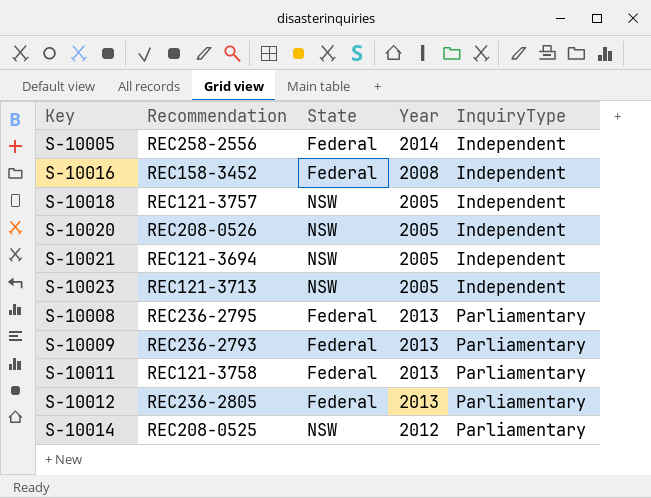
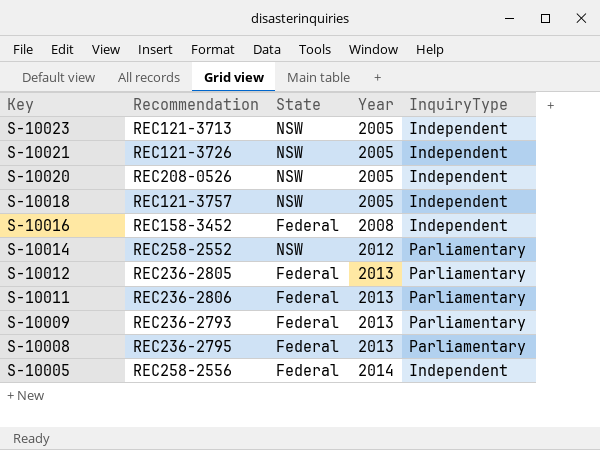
row order: InquiryType ascending -> Key descending
S-10021 | Recommendation: REC121-3694 -> REC121-3726
S-10014 | Recommendation: REC208-0525 -> REC258-2552
S-10011 | Recommendation: REC121-3758 -> REC236-2806

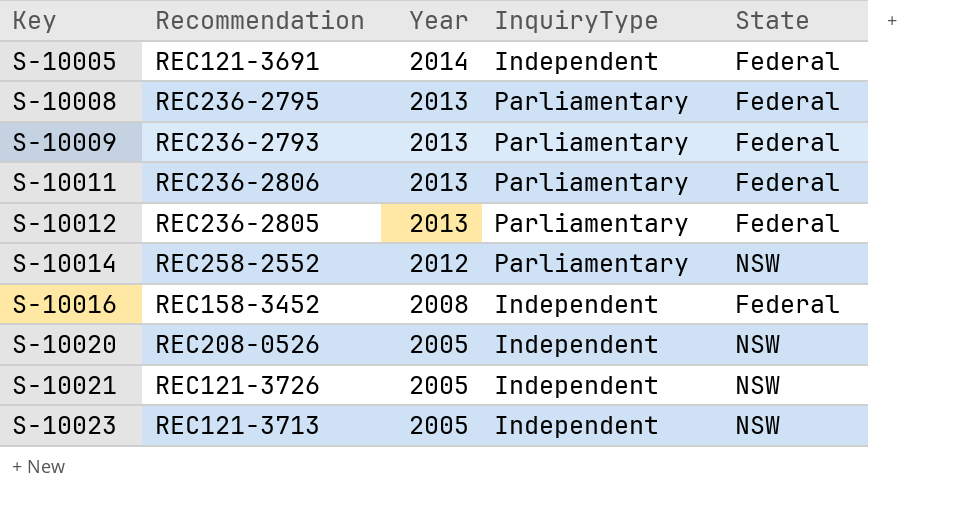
row order: Key descending -> Key ascending
column State | position: 3 -> 5
row S-10018: REC121-3757 | NSW | 2005 | Independent -> none
S-10005 | Recommendation: REC258-2556 -> REC121-3691

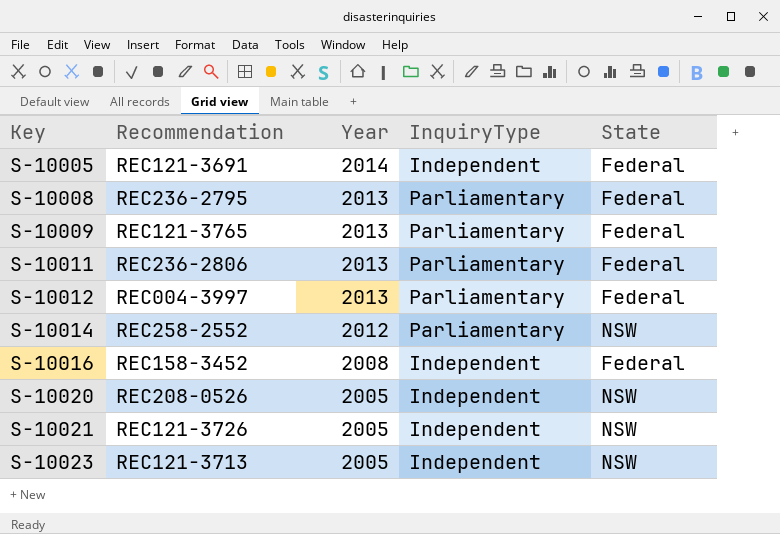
S-10009 | Recommendation: REC236-2793 -> REC121-3765
S-10012 | Recommendation: REC236-2805 -> REC004-3997

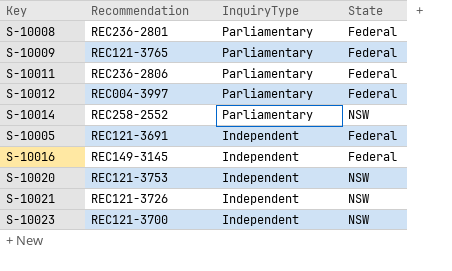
row order: Key ascending -> InquiryType descending
column Year | position: 3 -> none
S-10008 | Recommendation: REC236-2795 -> REC236-2801
S-10016 | Recommendation: REC158-3452 -> REC149-3145
S-10020 | Recommendation: REC208-0526 -> REC121-3753
S-10023 | Recommendation: REC121-3713 -> REC121-3700

